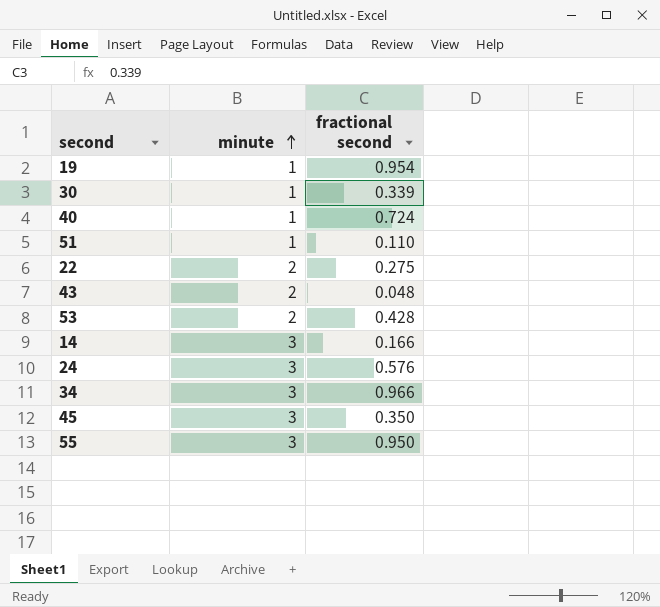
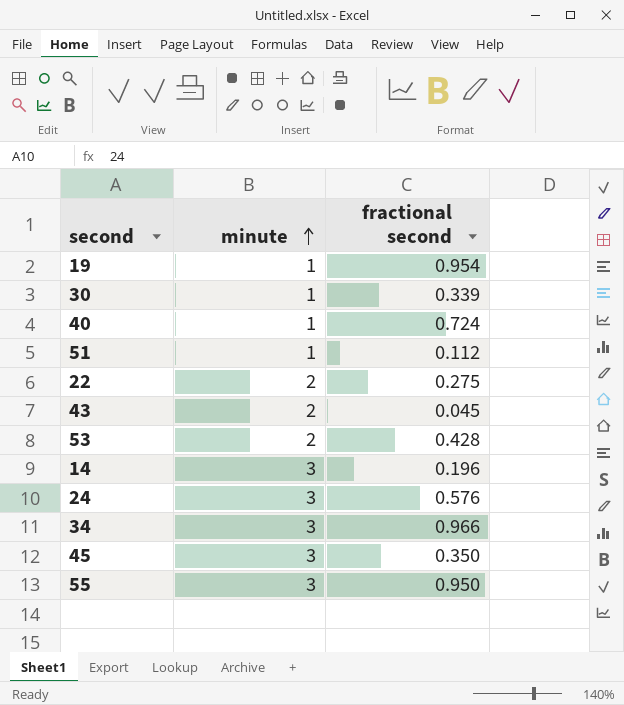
51 | fractional second: 0.110 -> 0.112
43 | fractional second: 0.048 -> 0.045
14 | fractional second: 0.166 -> 0.196

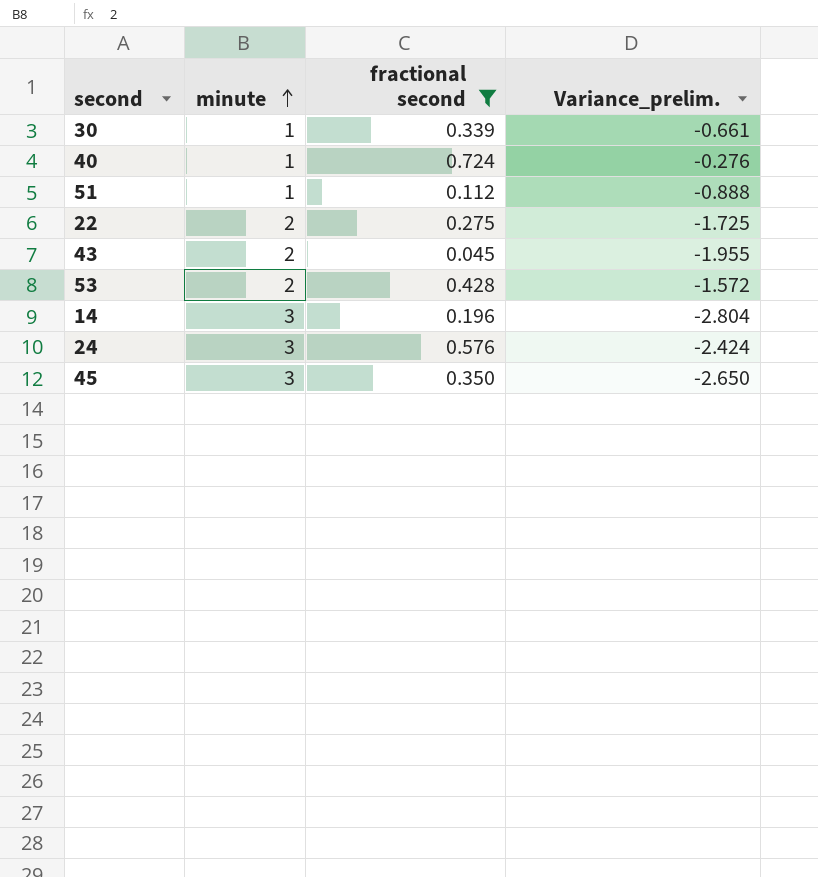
filter: none -> fractional second <= 0.724
column Variance_prelim. | formula: none -> [fractional second] - [minute]

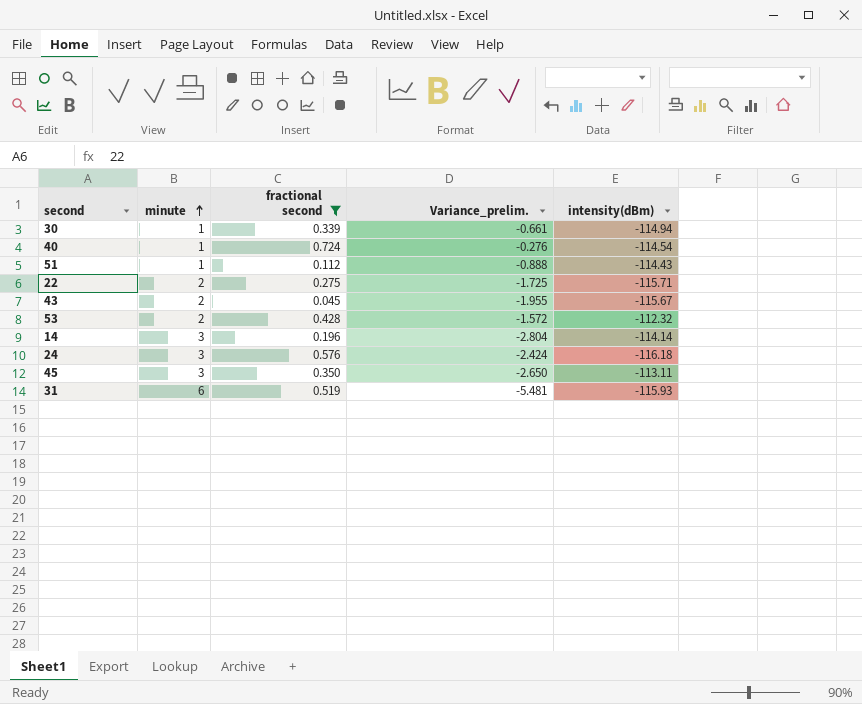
column intensity(dBm) | position: none -> 5
row 31: none -> 6 | 0.519 | -5.481 | -115.93

